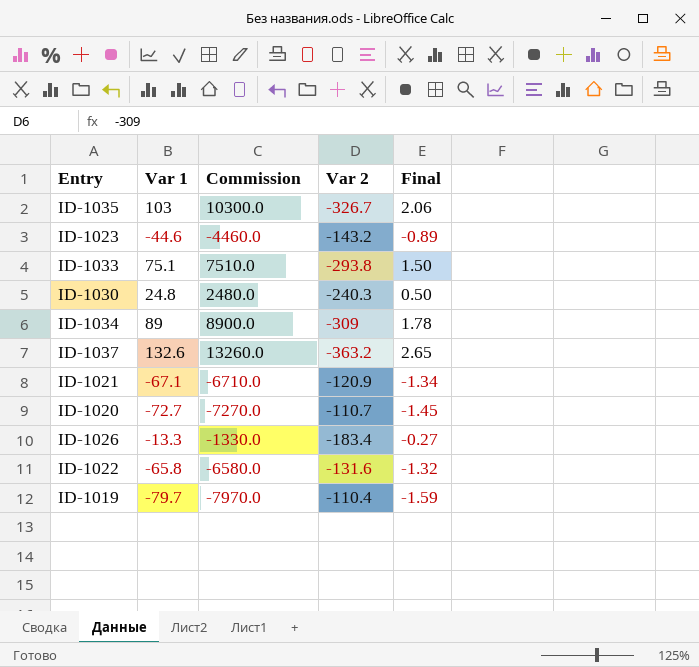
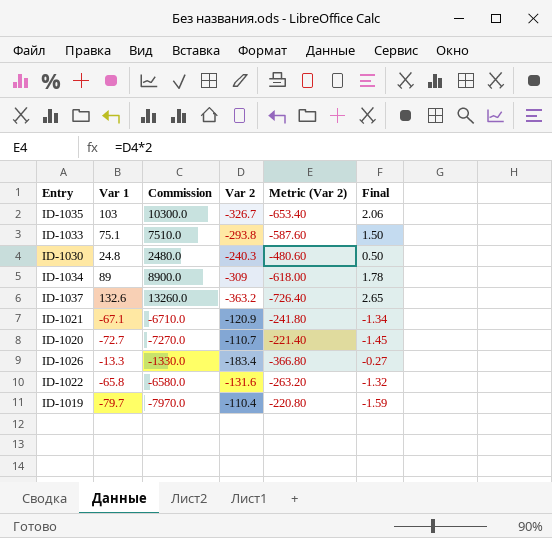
column Metric (Var 2) | formula: none -> [Var 2] * 2
row ID-1023: -44.6 | -4460.0 | -143.2 | -0.89 -> none

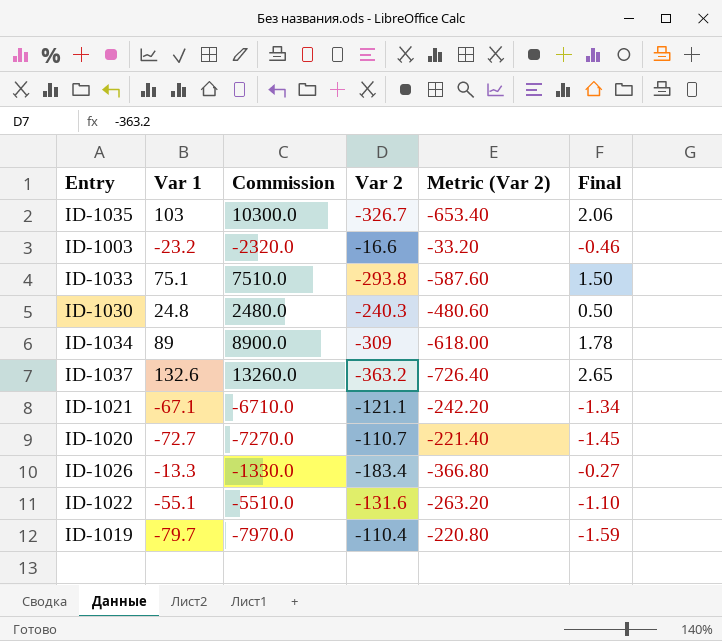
row ID-1003: none -> -23.2 | -2320.0 | -16.6 | -33.20 | -0.46
ID-1021 | Var 2: -120.9 -> -121.1
ID-1021 | Metric (Var 2): -241.80 -> -242.20
ID-1022 | Var 1: -65.8 -> -55.1
ID-1022 | Commission: -6580.0 -> -5510.0
ID-1022 | Final: -1.32 -> -1.10

